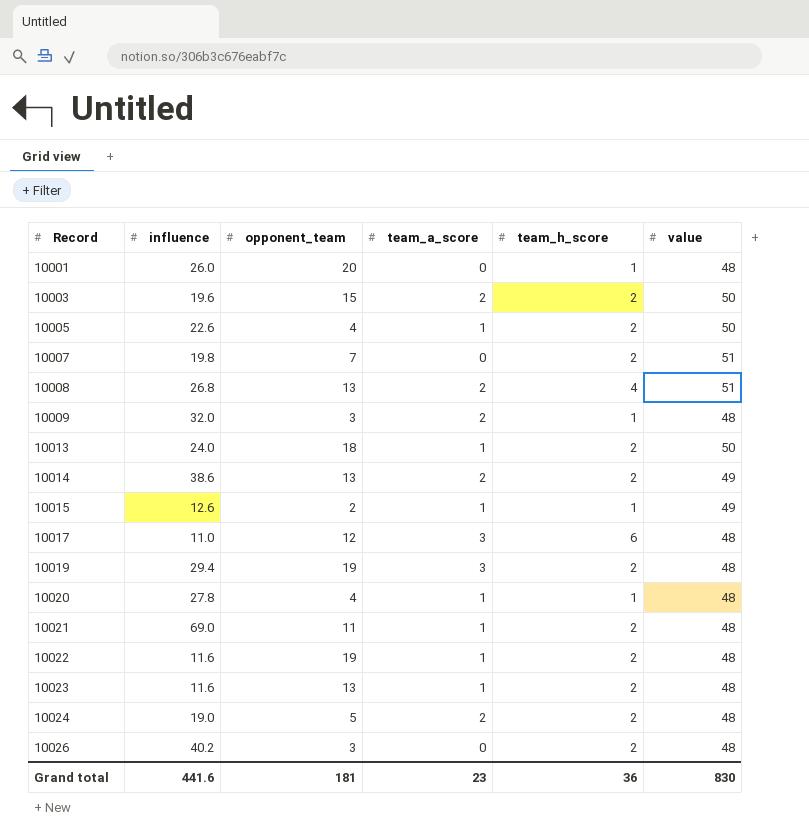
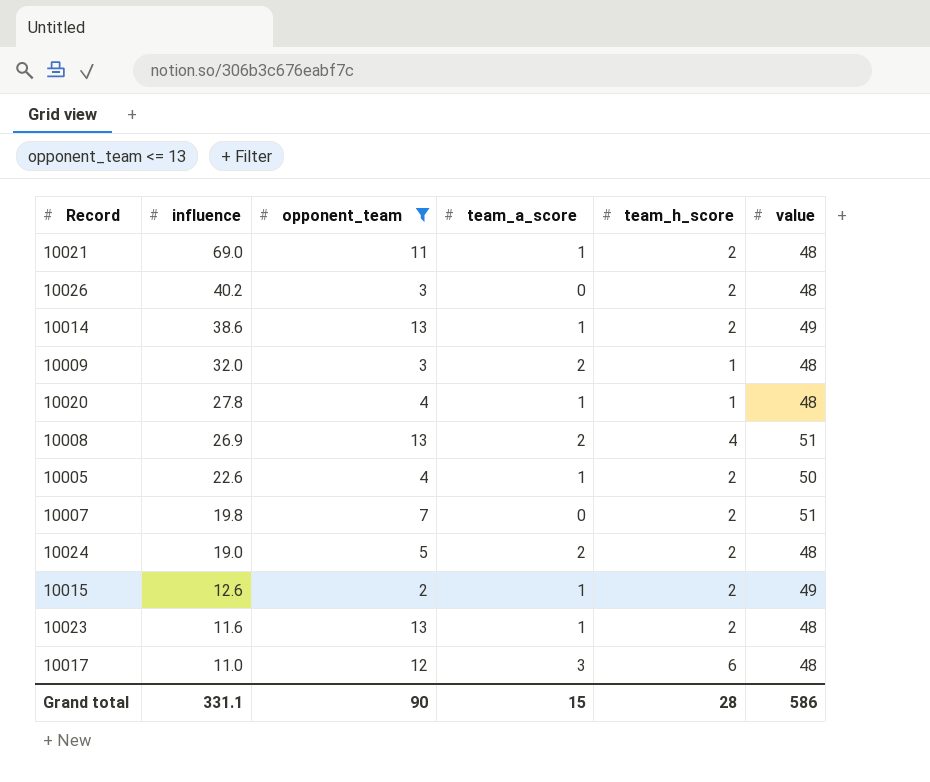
filter: none -> opponent_team <= 13
row order: Record ascending -> influence descending
10014 | team_a_score: 2 -> 1
10008 | influence: 26.8 -> 26.9
10015 | team_h_score: 1 -> 2
Grand total | influence: 441.6 -> 331.1
Grand total | opponent_team: 181 -> 90
Grand total | team_a_score: 23 -> 15
Grand total | team_h_score: 36 -> 28
Grand total | value: 830 -> 586

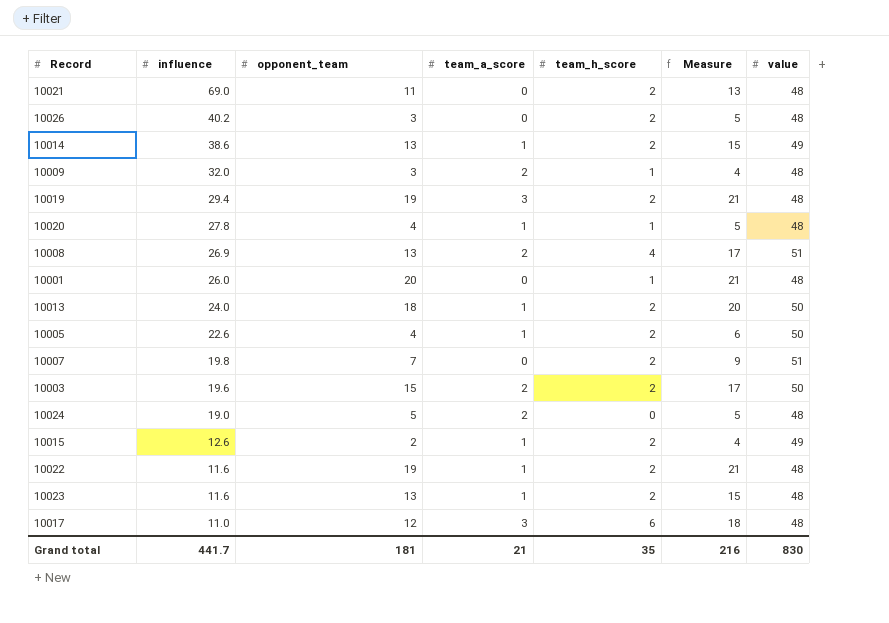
filter: opponent_team <= 13 -> none
column Measure | formula: none -> [opponent_team] + [team_h_score]
10021 | team_a_score: 1 -> 0
10024 | team_h_score: 2 -> 0
Grand total | influence: 331.1 -> 441.7
Grand total | opponent_team: 90 -> 181
Grand total | team_a_score: 15 -> 21
Grand total | team_h_score: 28 -> 35
Grand total | value: 586 -> 830

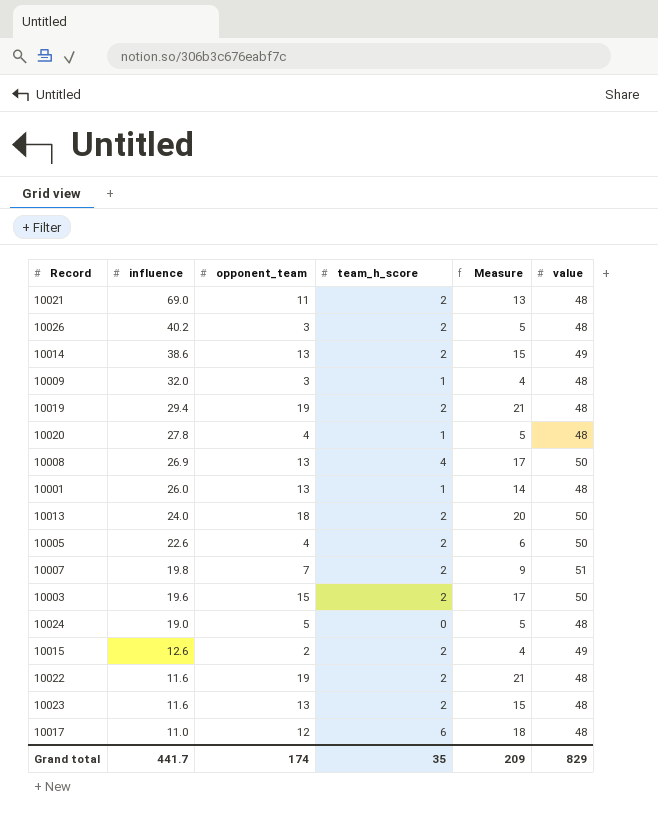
column team_a_score | position: 4 -> none
10008 | value: 51 -> 50
10001 | opponent_team: 20 -> 13
10001 | Measure: 21 -> 14
Grand total | opponent_team: 181 -> 174
Grand total | Measure: 216 -> 209
Grand total | value: 830 -> 829

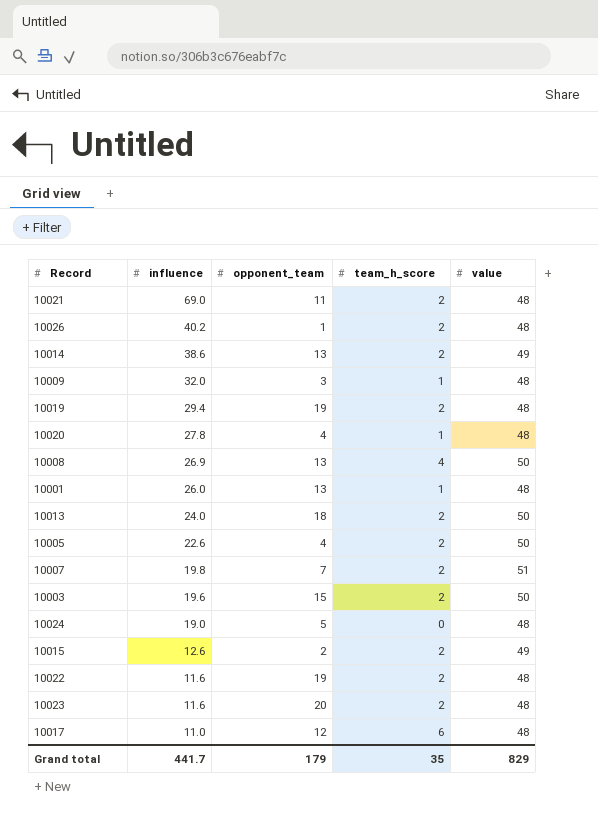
column Measure | formula: [opponent_team] + [team_h_score] -> none
10026 | opponent_team: 3 -> 1
10023 | opponent_team: 13 -> 20
Grand total | opponent_team: 174 -> 179

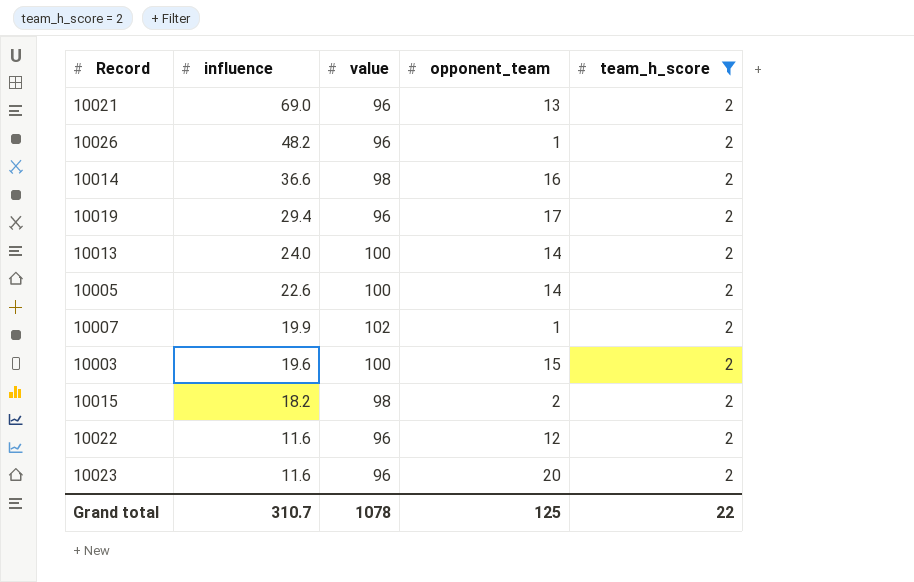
filter: none -> team_h_score = 2
column value | position: 5 -> 3
10021 | value: 48 -> 96
10021 | opponent_team: 11 -> 13
10026 | influence: 40.2 -> 48.2
10026 | value: 48 -> 96
10014 | influence: 38.6 -> 36.6
10014 | value: 49 -> 98
10014 | opponent_team: 13 -> 16
10019 | value: 48 -> 96
10019 | opponent_team: 19 -> 17
10013 | value: 50 -> 100
10013 | opponent_team: 18 -> 14
10005 | value: 50 -> 100
10005 | opponent_team: 4 -> 14
10007 | influence: 19.8 -> 19.9
10007 | value: 51 -> 102
10007 | opponent_team: 7 -> 1
10003 | value: 50 -> 100
10015 | influence: 12.6 -> 18.2
10015 | value: 49 -> 98
10022 | value: 48 -> 96
10022 | opponent_team: 19 -> 12
10023 | value: 48 -> 96
Grand total | influence: 441.7 -> 310.7
Grand total | value: 829 -> 1078
Grand total | opponent_team: 179 -> 125
Grand total | team_h_score: 35 -> 22

